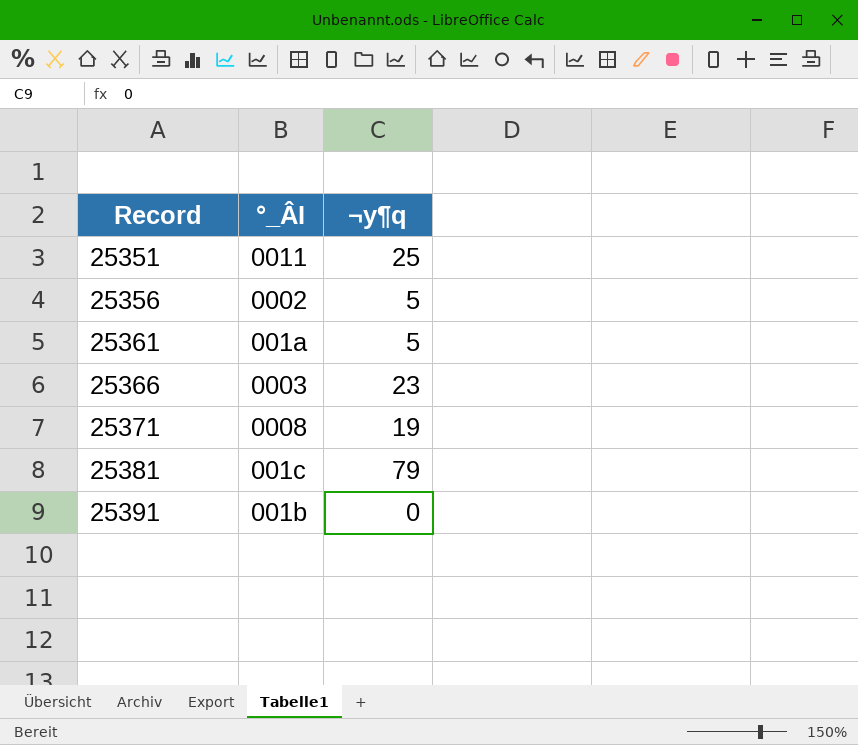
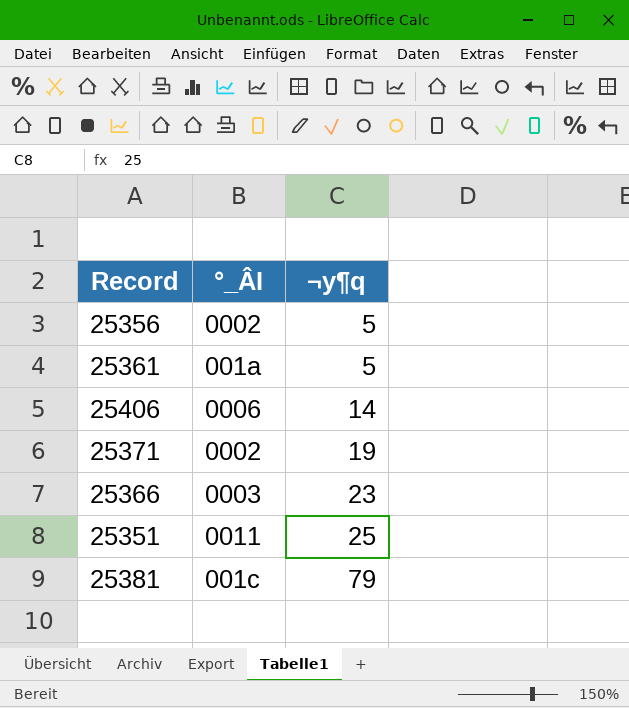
row order: Record ascending -> ¬y¶q ascending
row 25391: 001b | 0 -> none
row 25406: none -> 0006 | 14
25371 | °_ÂI: 0008 -> 0002

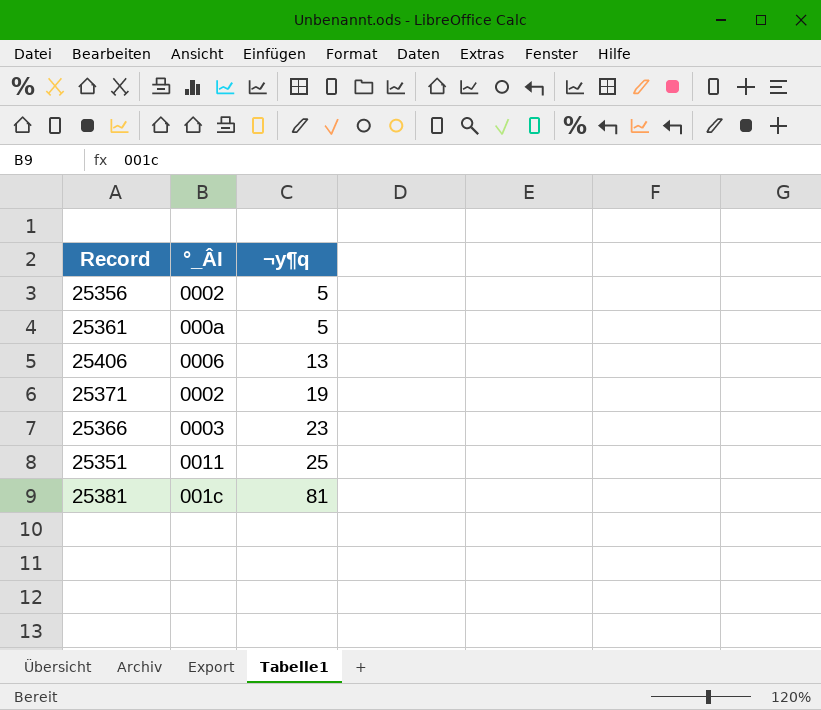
25361 | °_ÂI: 001a -> 000a
25406 | ¬y¶q: 14 -> 13
25381 | ¬y¶q: 79 -> 81

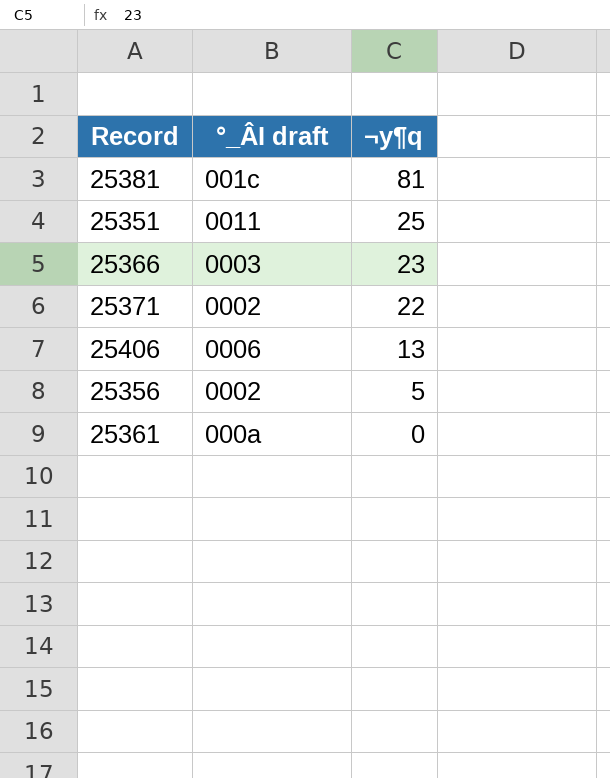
row order: ¬y¶q ascending -> ¬y¶q descending
column name: °_ÂI -> °_ÂI draft
25371 | ¬y¶q: 19 -> 22
25361 | ¬y¶q: 5 -> 0

